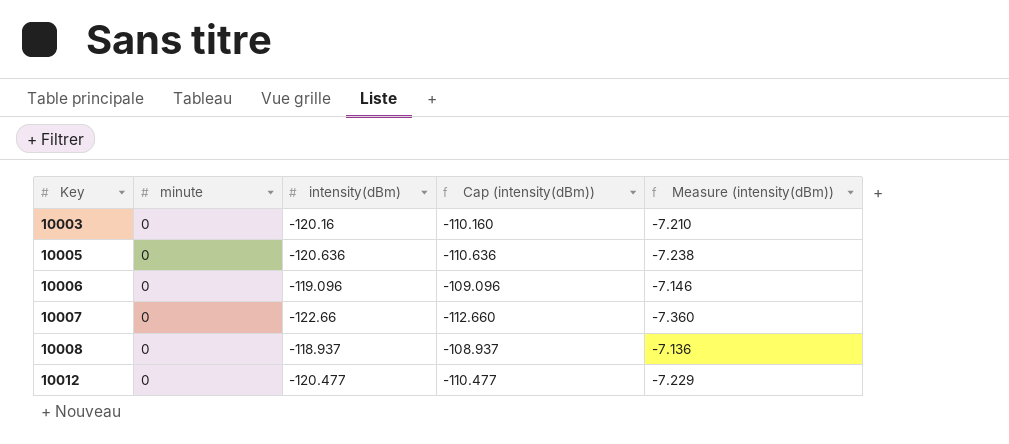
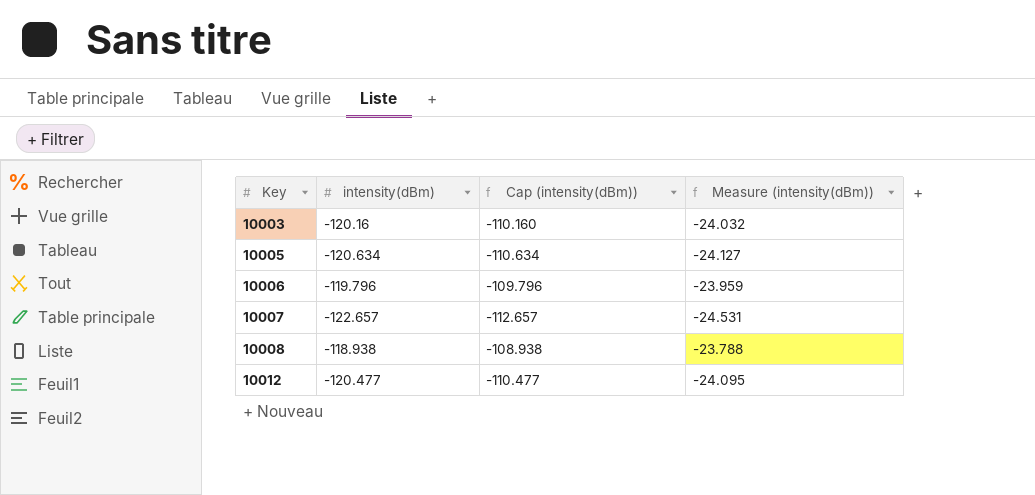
column minute | position: 2 -> none
column Measure (intensity(dBm)) | formula: [intensity(dBm)] * 0.06 -> [intensity(dBm)] * 0.2
10005 | intensity(dBm): -120.636 -> -120.634
10005 | Cap (intensity(dBm)): -110.636 -> -110.634
10006 | intensity(dBm): -119.096 -> -119.796
10006 | Cap (intensity(dBm)): -109.096 -> -109.796
10007 | intensity(dBm): -122.66 -> -122.657
10007 | Cap (intensity(dBm)): -112.660 -> -112.657
10008 | intensity(dBm): -118.937 -> -118.938
10008 | Cap (intensity(dBm)): -108.937 -> -108.938

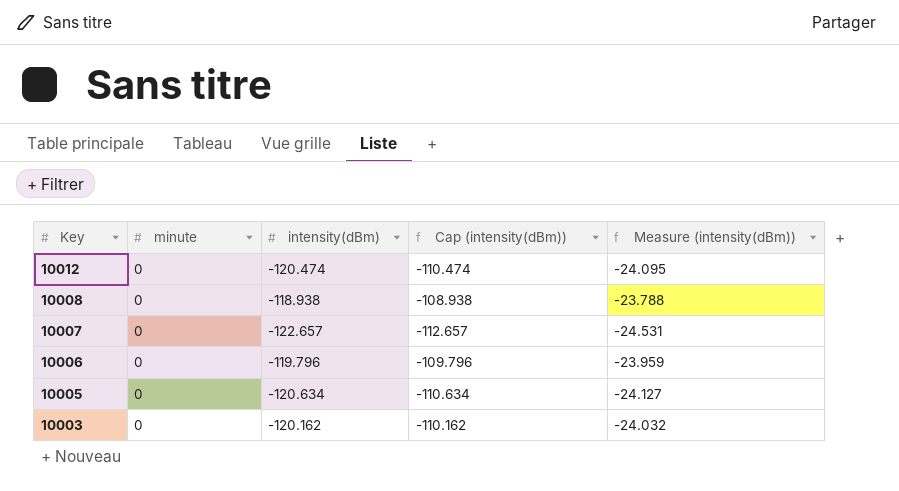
row order: Key ascending -> Key descending
column minute | position: none -> 2
10012 | intensity(dBm): -120.477 -> -120.474
10012 | Cap (intensity(dBm)): -110.477 -> -110.474
10003 | intensity(dBm): -120.16 -> -120.162
10003 | Cap (intensity(dBm)): -110.160 -> -110.162

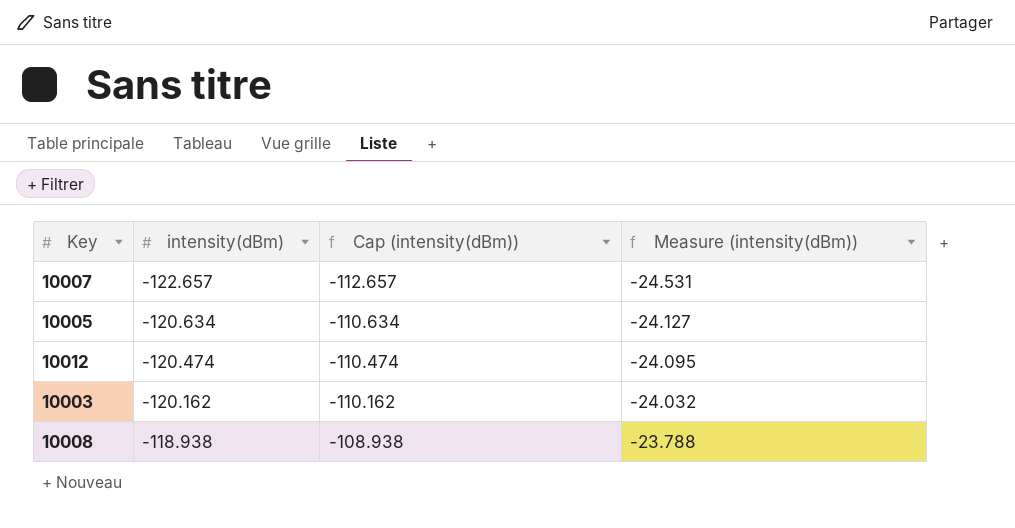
row order: Key descending -> intensity(dBm) ascending
column minute | position: 2 -> none
row 10006: 0 | -119.796 | -109.796 | -23.959 -> none

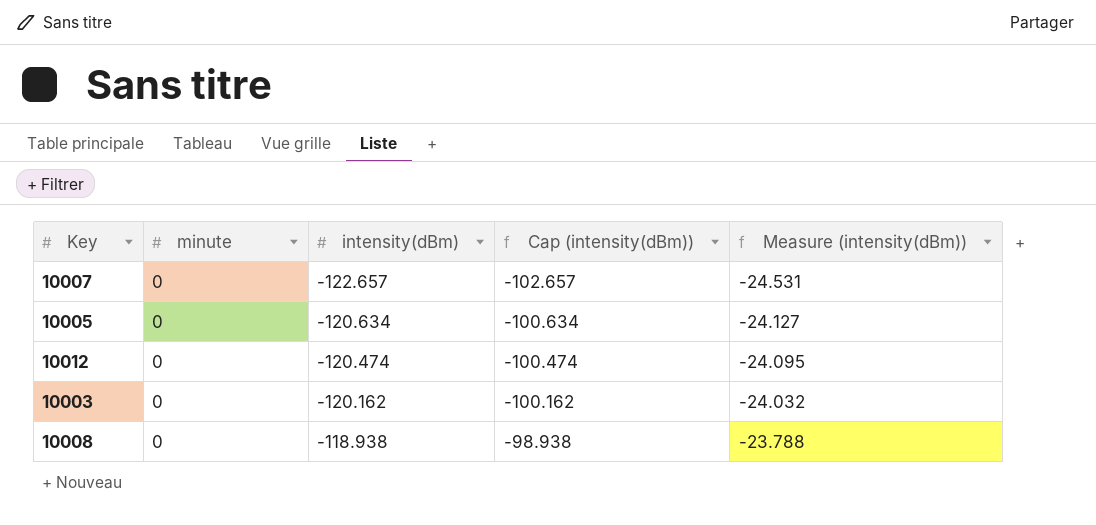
column minute | position: none -> 2
column Cap (intensity(dBm)) | formula: [intensity(dBm)] + 10 -> [intensity(dBm)] + 20

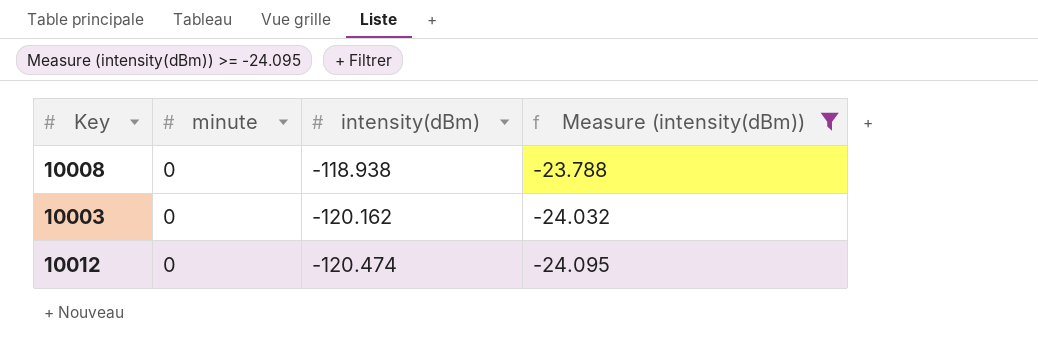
filter: none -> Measure (intensity(dBm)) >= -24.095
row order: intensity(dBm) ascending -> intensity(dBm) descending
column Cap (intensity(dBm)) | formula: [intensity(dBm)] + 20 -> none

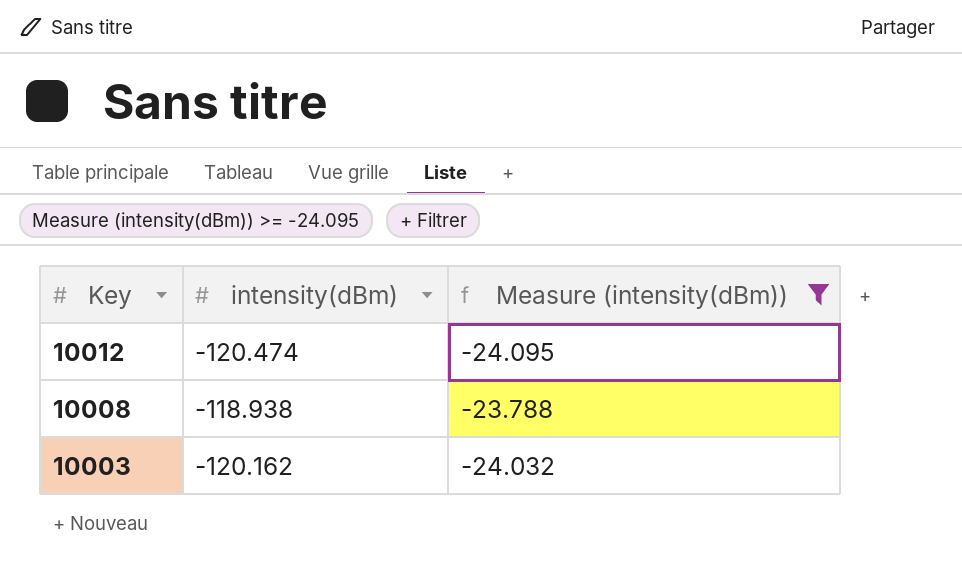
row order: intensity(dBm) descending -> Key descending
column minute | position: 2 -> none

